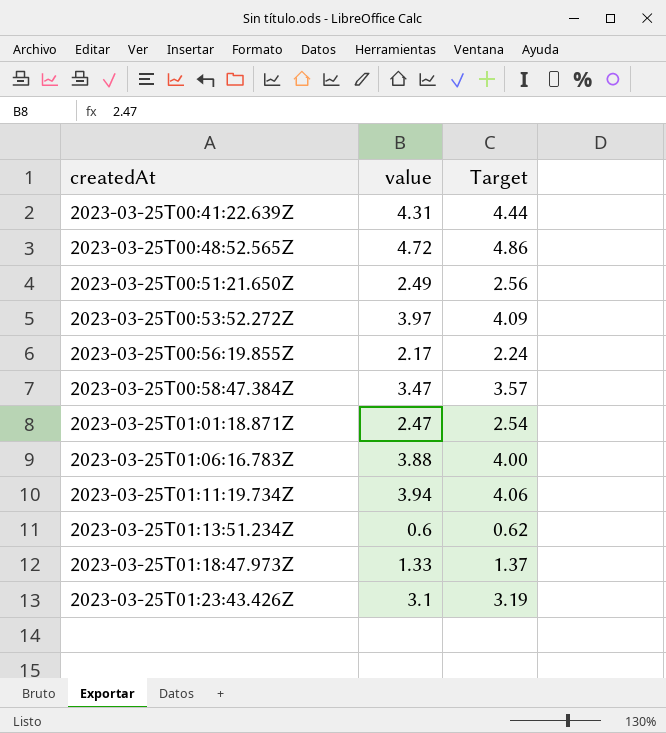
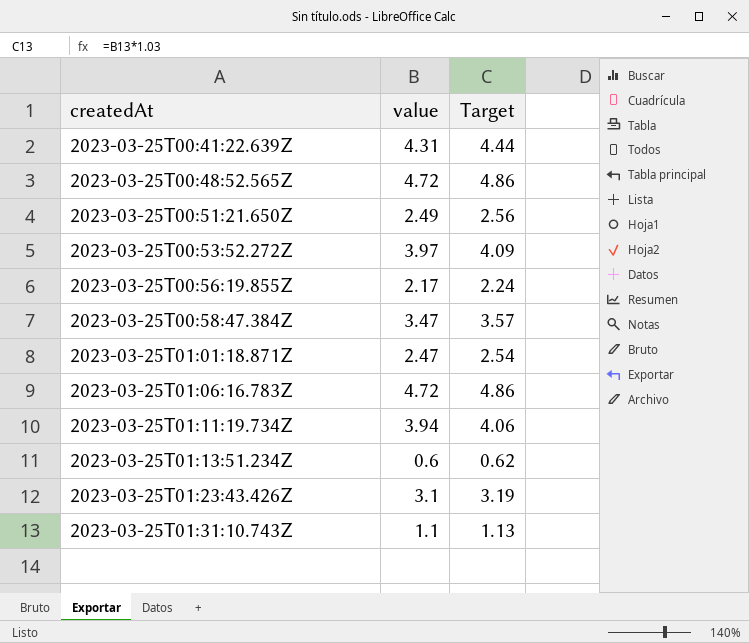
row 2023-03-25T01:18:47.973Z: 1.33 | 1.37 -> none
2023-03-25T01:06:16.783Z | value: 3.88 -> 4.72
2023-03-25T01:06:16.783Z | Target: 4.00 -> 4.86
row 2023-03-25T01:31:10.743Z: none -> 1.1 | 1.13

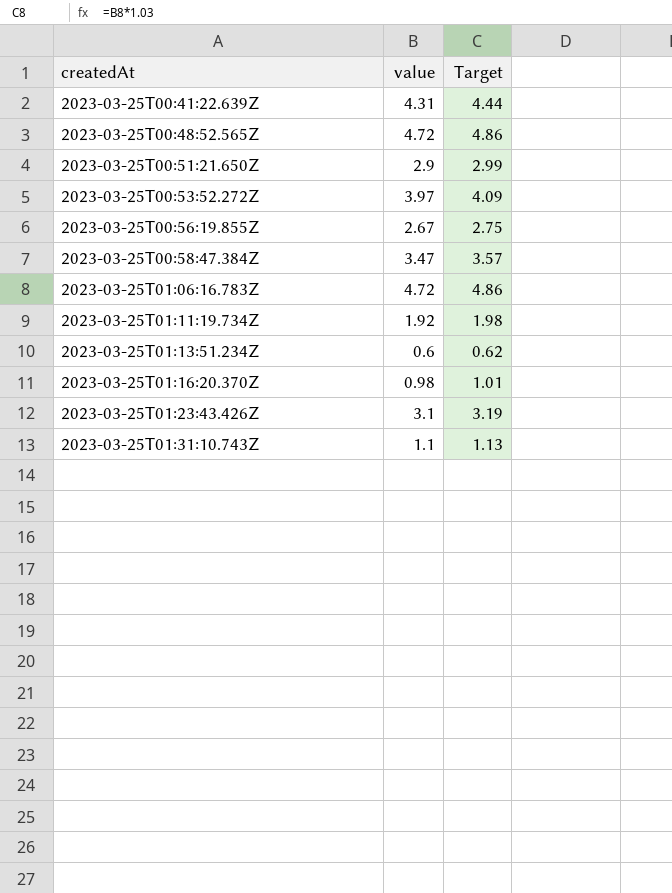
row 2023-03-25T01:01:18.871Z: 2.47 | 2.54 -> none
2023-03-25T00:51:21.650Z | value: 2.49 -> 2.9
2023-03-25T00:51:21.650Z | Target: 2.56 -> 2.99
2023-03-25T00:56:19.855Z | value: 2.17 -> 2.67
2023-03-25T00:56:19.855Z | Target: 2.24 -> 2.75
2023-03-25T01:11:19.734Z | value: 3.94 -> 1.92
2023-03-25T01:11:19.734Z | Target: 4.06 -> 1.98
row 2023-03-25T01:16:20.370Z: none -> 0.98 | 1.01

